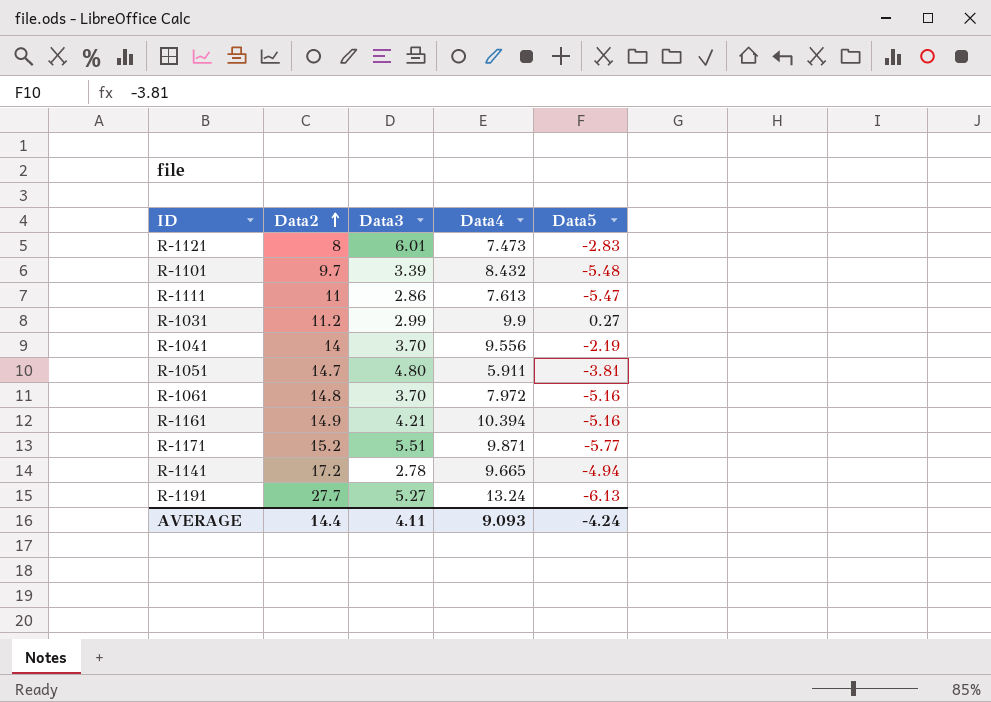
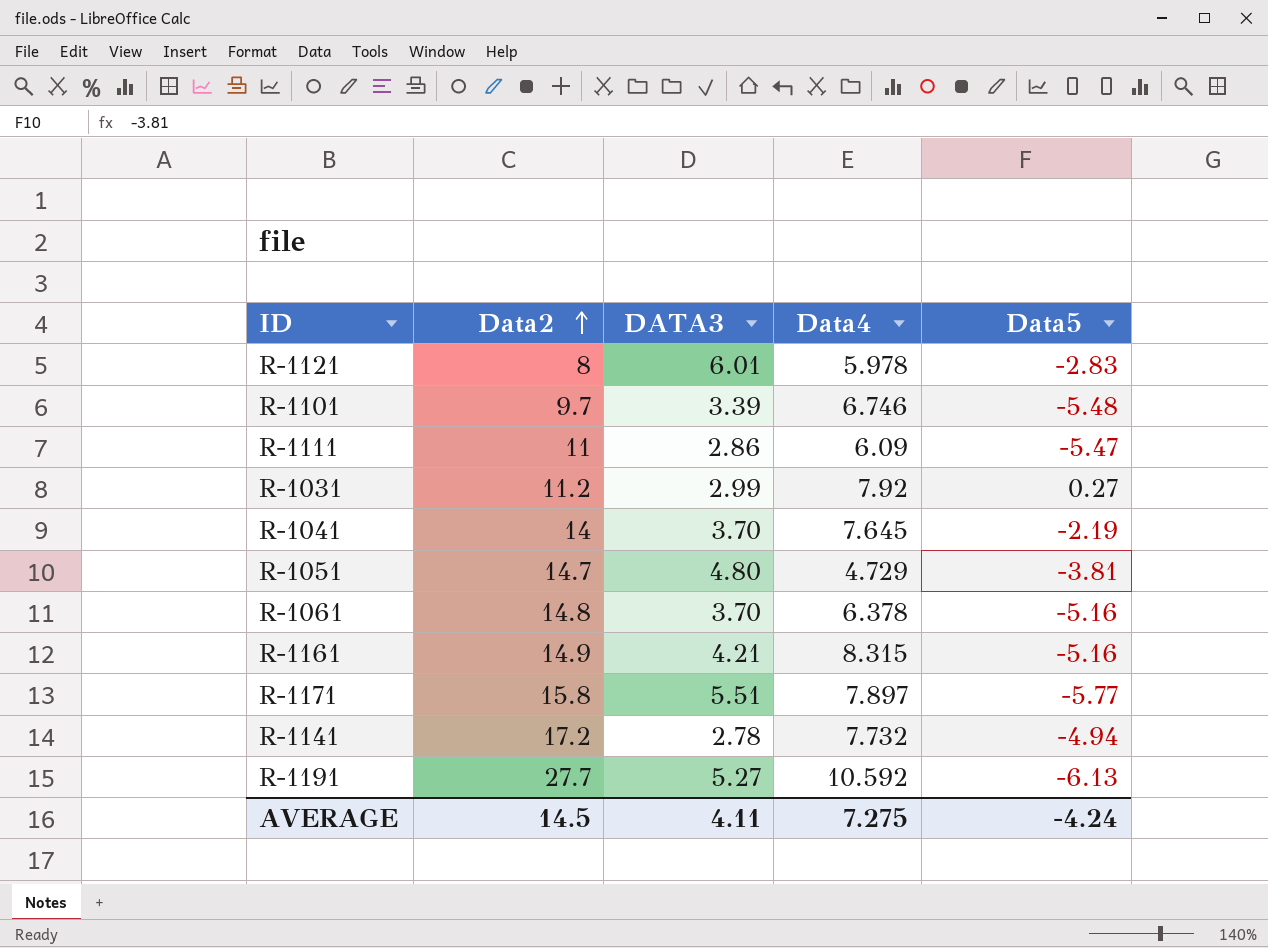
column name: Data3 -> DATA3
R-1121 | Data4: 7.473 -> 5.978
R-1101 | Data4: 8.432 -> 6.746
R-1111 | Data4: 7.613 -> 6.09
R-1031 | Data4: 9.9 -> 7.92
R-1041 | Data4: 9.556 -> 7.645
R-1051 | Data4: 5.911 -> 4.729
R-1061 | Data4: 7.972 -> 6.378
R-1161 | Data4: 10.394 -> 8.315
R-1171 | Data2: 15.2 -> 15.8
R-1171 | Data4: 9.871 -> 7.897
R-1141 | Data4: 9.665 -> 7.732
R-1191 | Data4: 13.24 -> 10.592
AVERAGE | Data2: 14.4 -> 14.5
AVERAGE | Data4: 9.093 -> 7.275

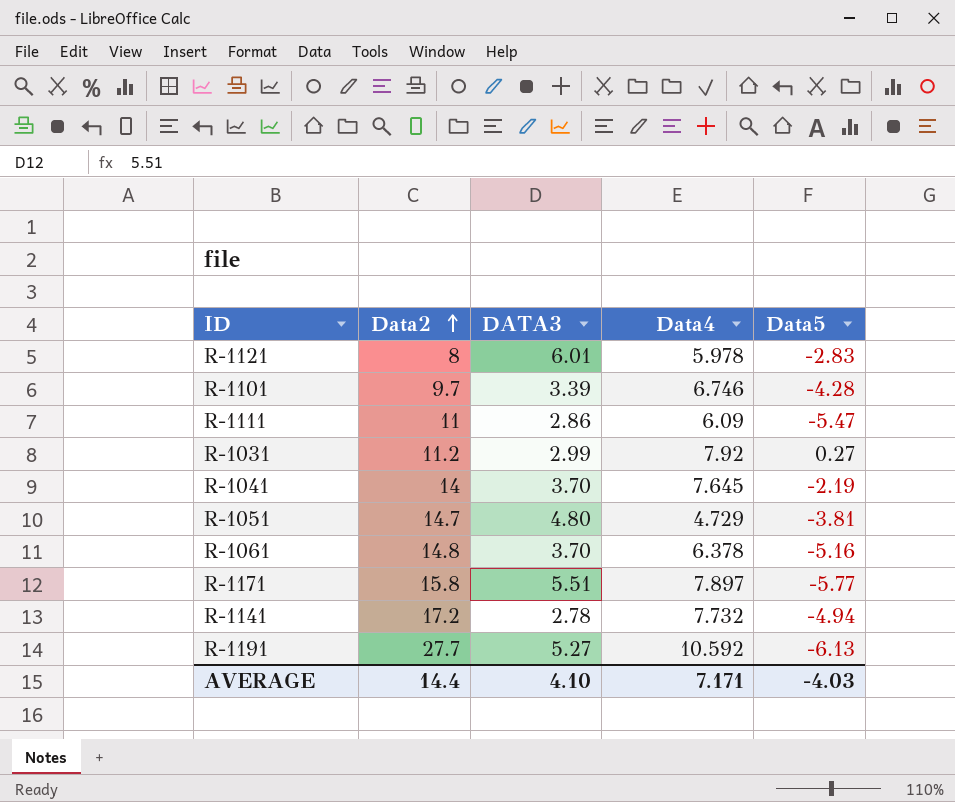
row R-1161: 14.9 | 4.21 | 8.315 | -5.16 -> none
R-1101 | Data5: -5.48 -> -4.28
AVERAGE | Data2: 14.5 -> 14.4
AVERAGE | DATA3: 4.11 -> 4.10
AVERAGE | Data4: 7.275 -> 7.171
AVERAGE | Data5: -4.24 -> -4.03

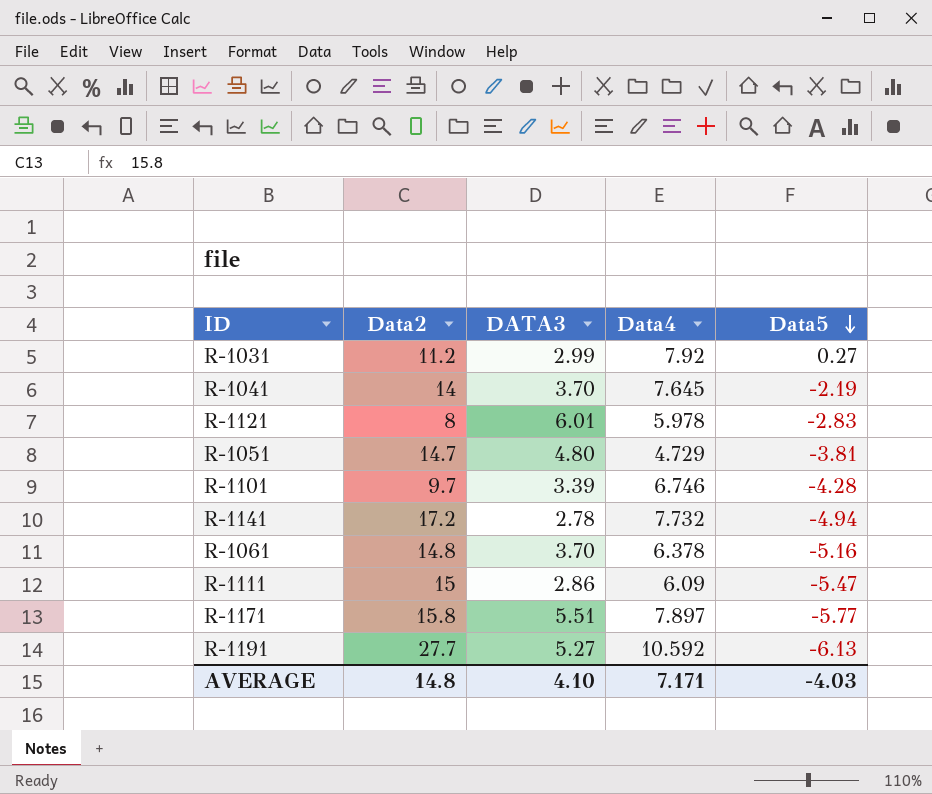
row order: Data2 ascending -> Data5 descending
R-1111 | Data2: 11 -> 15
AVERAGE | Data2: 14.4 -> 14.8

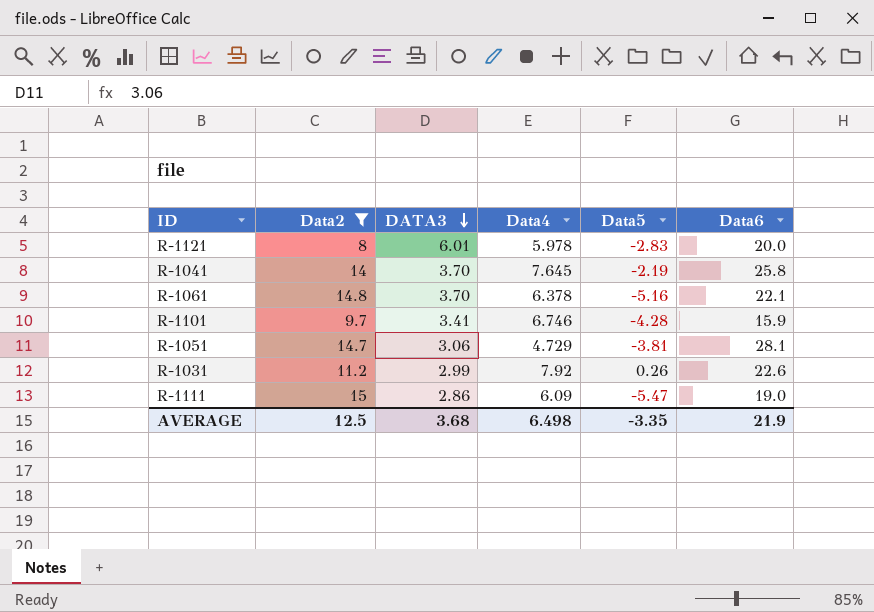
filter: none -> Data2 <= 15
row order: Data5 descending -> DATA3 descending
column Data6 | position: none -> 6
R-1101 | DATA3: 3.39 -> 3.41
R-1051 | DATA3: 4.80 -> 3.06
R-1031 | Data5: 0.27 -> 0.26
AVERAGE | Data2: 14.8 -> 12.5
AVERAGE | DATA3: 4.10 -> 3.68
AVERAGE | Data4: 7.171 -> 6.498
AVERAGE | Data5: -4.03 -> -3.35

